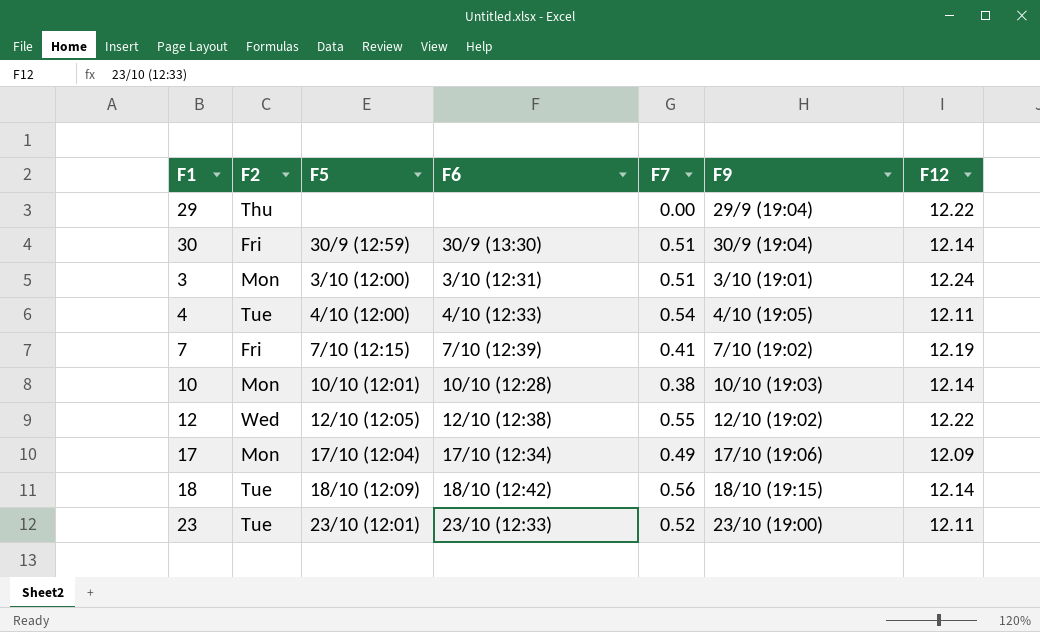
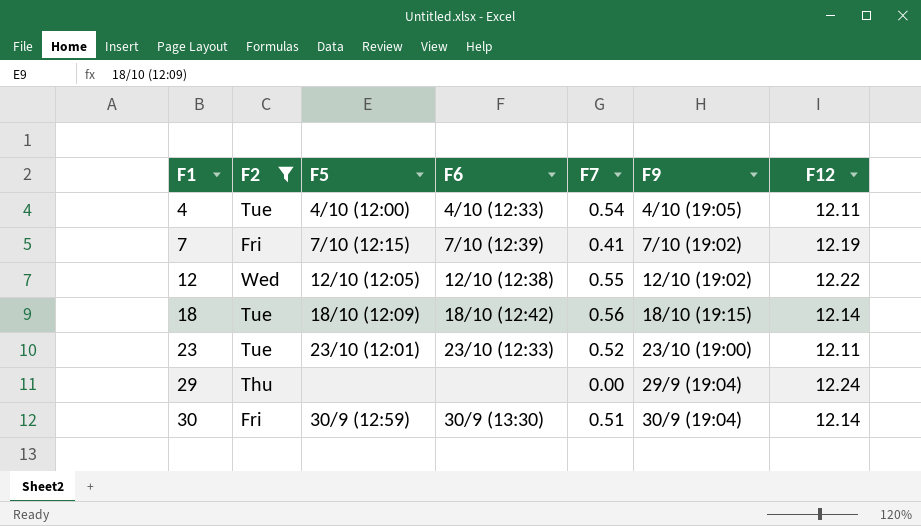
filter: none -> F2 != Mon
row order: none -> F1 ascending
29 | F12: 12.22 -> 12.24

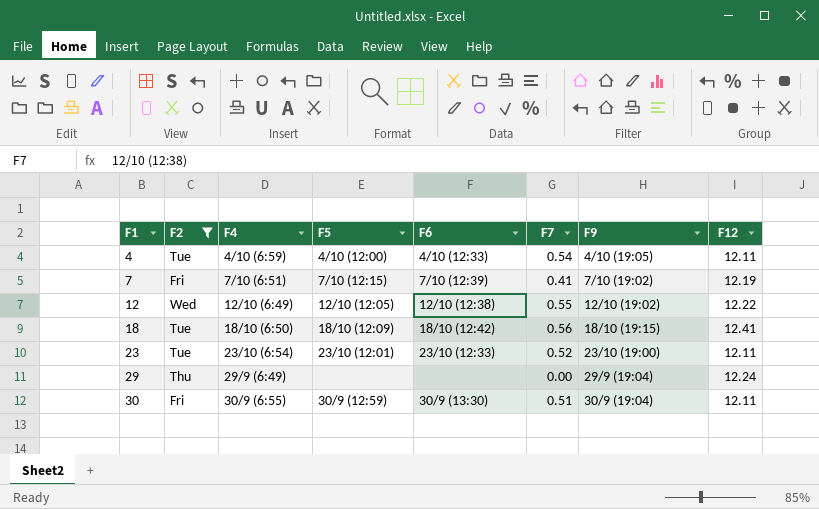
column F4 | position: none -> 3
18 | F12: 12.14 -> 12.41
30 | F12: 12.14 -> 12.11

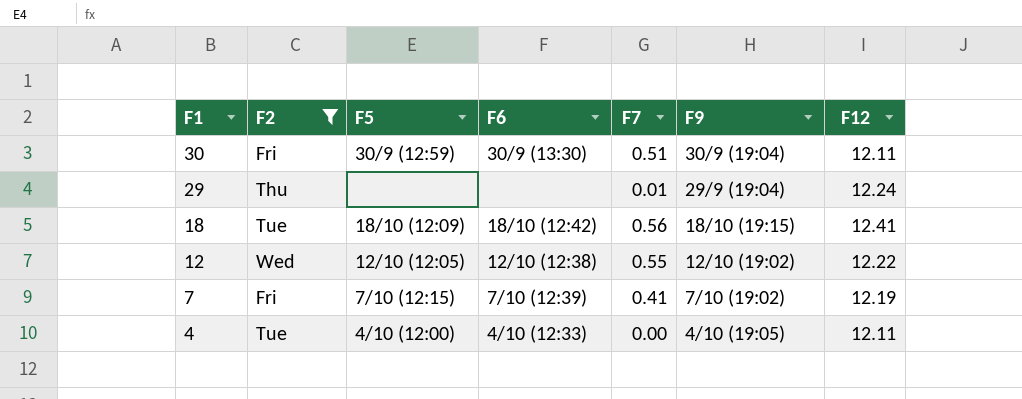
row order: F1 ascending -> F1 descending
column F4 | position: 3 -> none
row 23: Tue | 23/10 (6:54) | 23/10 (12:01) | 23/10 (12:33) | 0.52 | 23/10 (19:00) | 12.11 -> none
29 | F7: 0.00 -> 0.01
4 | F7: 0.54 -> 0.00

